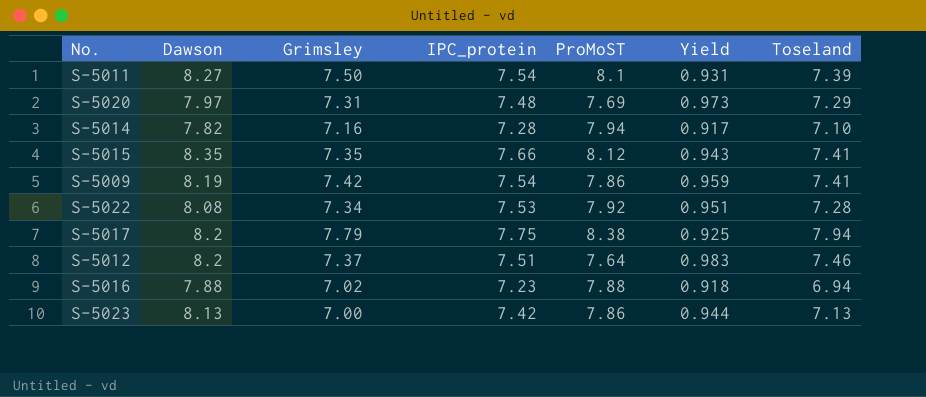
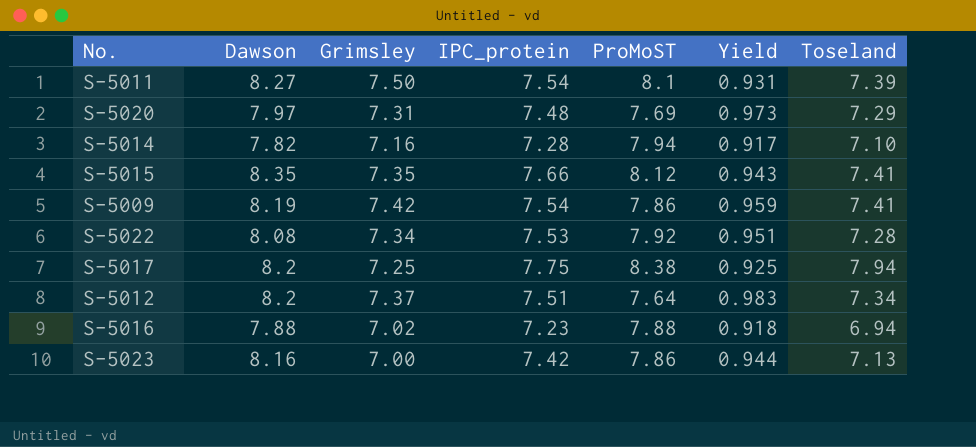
S-5017 | Grimsley: 7.79 -> 7.25
S-5012 | Toseland: 7.46 -> 7.34
S-5023 | Dawson: 8.13 -> 8.16

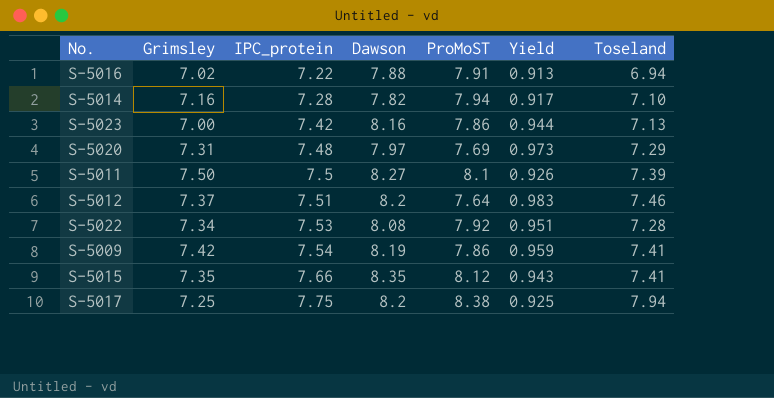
row order: none -> IPC_protein ascending
column Dawson | position: 2 -> 4
S-5016 | IPC_protein: 7.23 -> 7.22
S-5016 | ProMoST: 7.88 -> 7.91
S-5016 | Yield: 0.918 -> 0.913
S-5011 | IPC_protein: 7.54 -> 7.5
S-5011 | Yield: 0.931 -> 0.926
S-5012 | Toseland: 7.34 -> 7.46

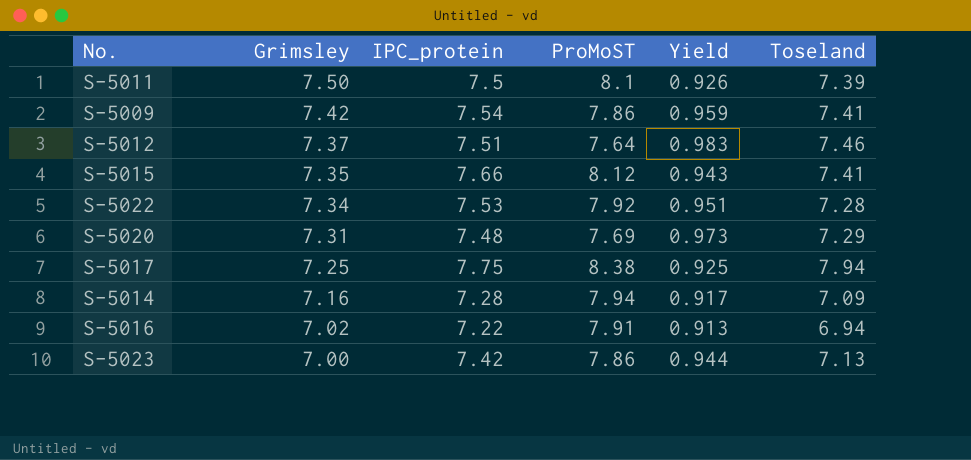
row order: IPC_protein ascending -> Grimsley descending
column Dawson | position: 4 -> none
S-5014 | Toseland: 7.10 -> 7.09

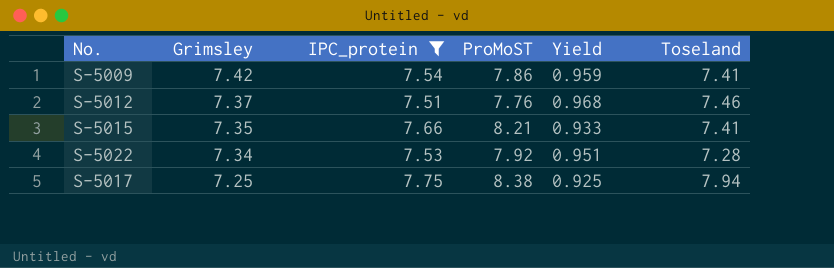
filter: none -> IPC_protein >= 7.51
S-5012 | ProMoST: 7.64 -> 7.76
S-5012 | Yield: 0.983 -> 0.968
S-5015 | ProMoST: 8.12 -> 8.21
S-5015 | Yield: 0.943 -> 0.933

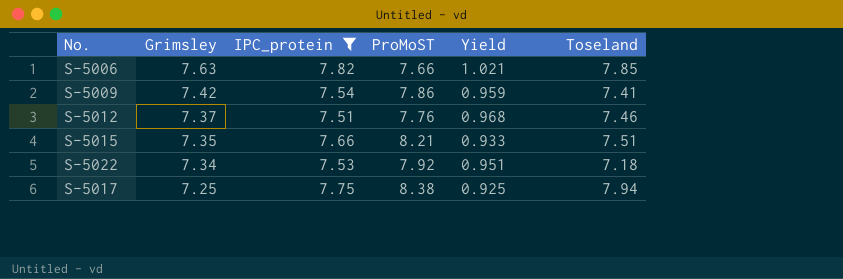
row S-5006: none -> 7.63 | 7.82 | 7.66 | 1.021 | 7.85
S-5015 | Toseland: 7.41 -> 7.51
S-5022 | Toseland: 7.28 -> 7.18

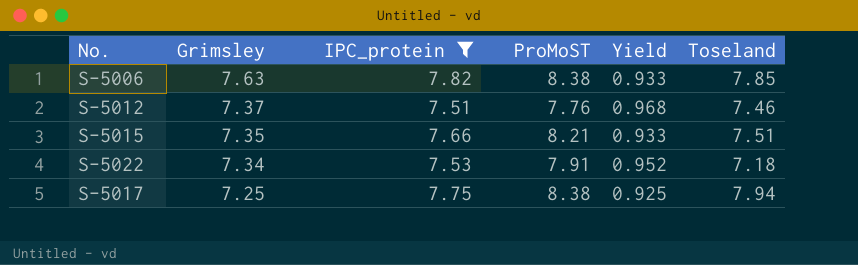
row S-5009: 7.42 | 7.54 | 7.86 | 0.959 | 7.41 -> none
S-5006 | ProMoST: 7.66 -> 8.38
S-5006 | Yield: 1.021 -> 0.933
S-5022 | ProMoST: 7.92 -> 7.91
S-5022 | Yield: 0.951 -> 0.952

